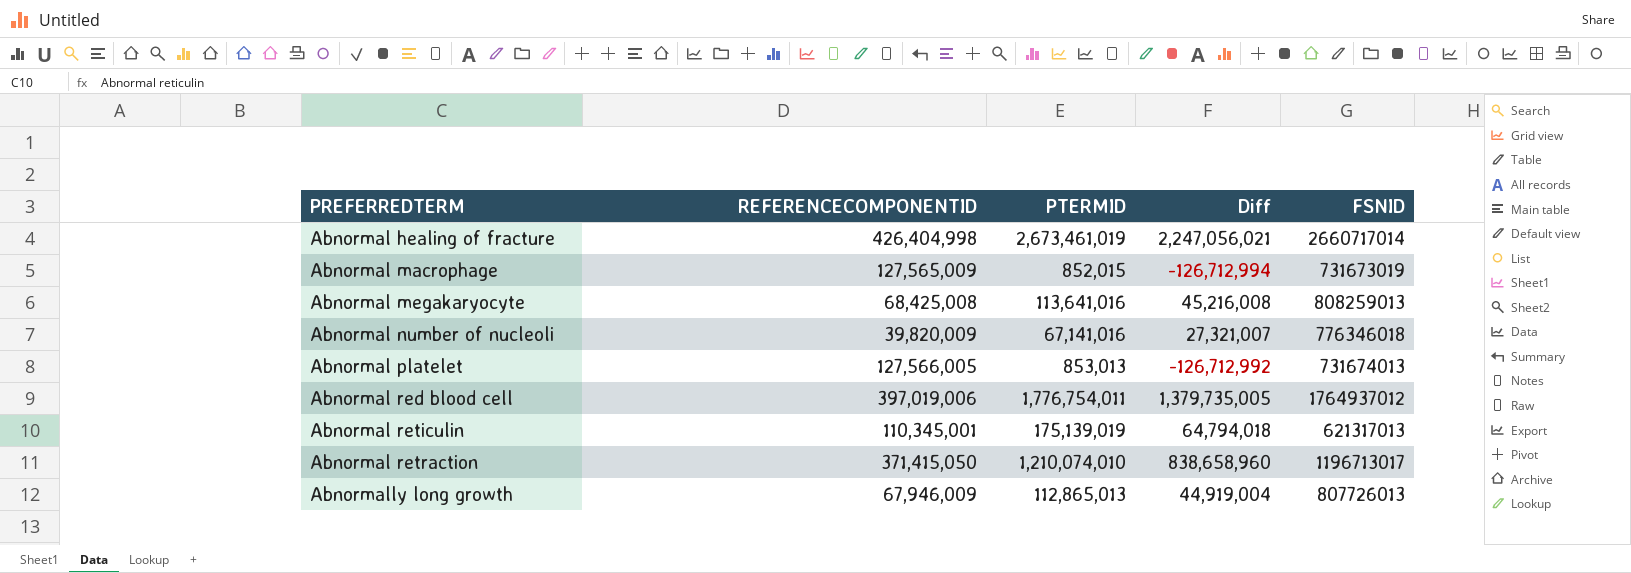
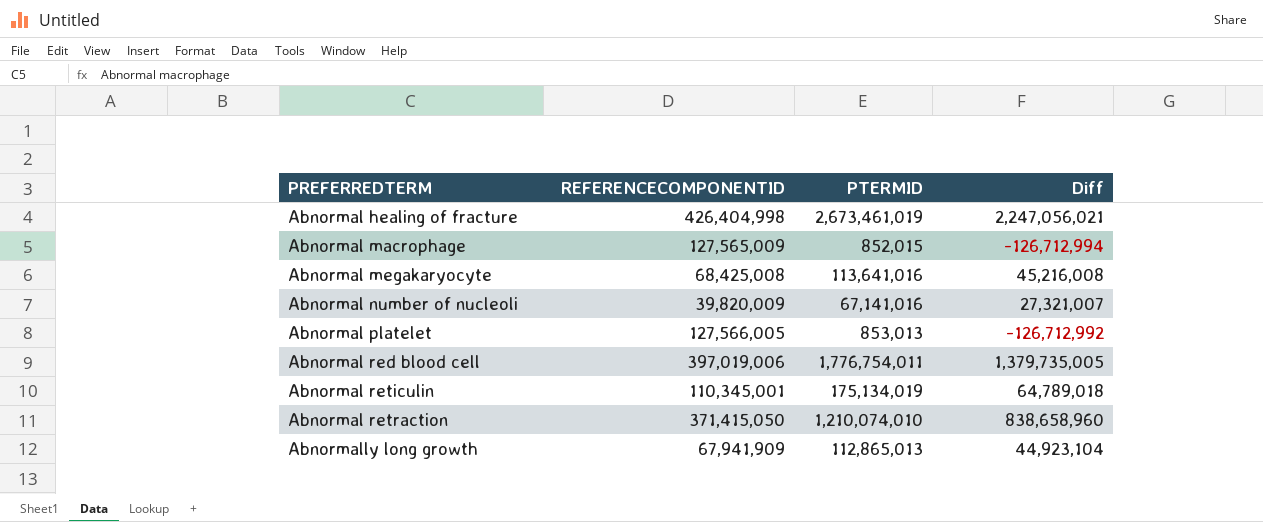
column FSNID | position: 5 -> none
Abnormal reticulin | PTERMID: 175,139,019 -> 175,134,019
Abnormal reticulin | Diff: 64,794,018 -> 64,789,018
Abnormally long growth | REFERENCECOMPONENTID: 67,946,009 -> 67,941,909
Abnormally long growth | Diff: 44,919,004 -> 44,923,104

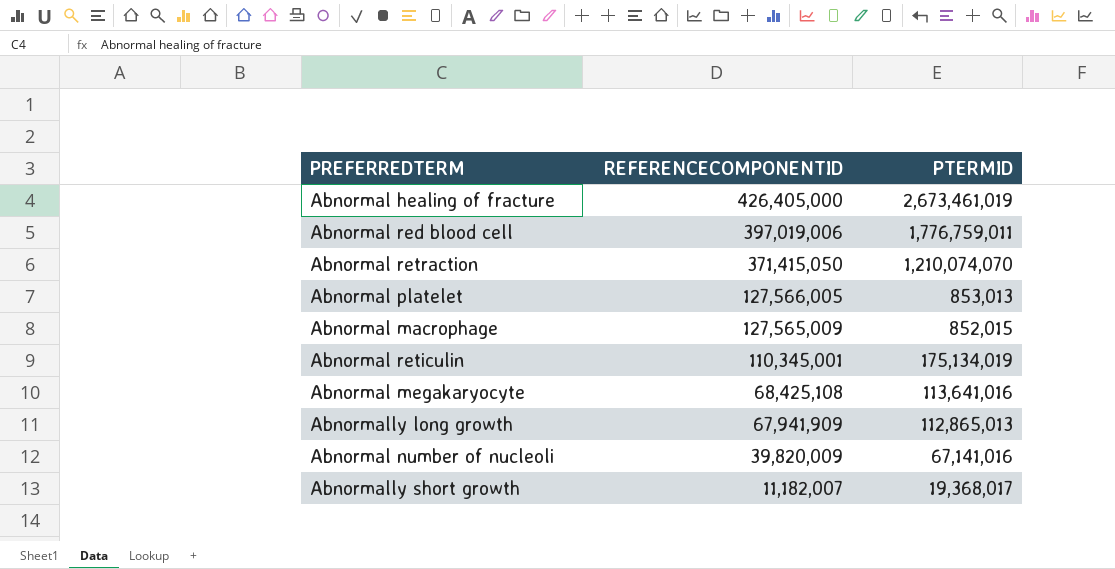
row order: PREFERREDTERM ascending -> REFERENCECOMPONENTID descending
column Diff | formula: [PTERMID] - [REFERENCECOMPONENTID] -> none
Abnormal healing of fracture | REFERENCECOMPONENTID: 426,404,998 -> 426,405,000
Abnormal red blood cell | PTERMID: 1,776,754,011 -> 1,776,759,011
Abnormal retraction | PTERMID: 1,210,074,010 -> 1,210,074,070
Abnormal megakaryocyte | REFERENCECOMPONENTID: 68,425,008 -> 68,425,108
row Abnormally short growth: none -> 11,182,007 | 19,368,017

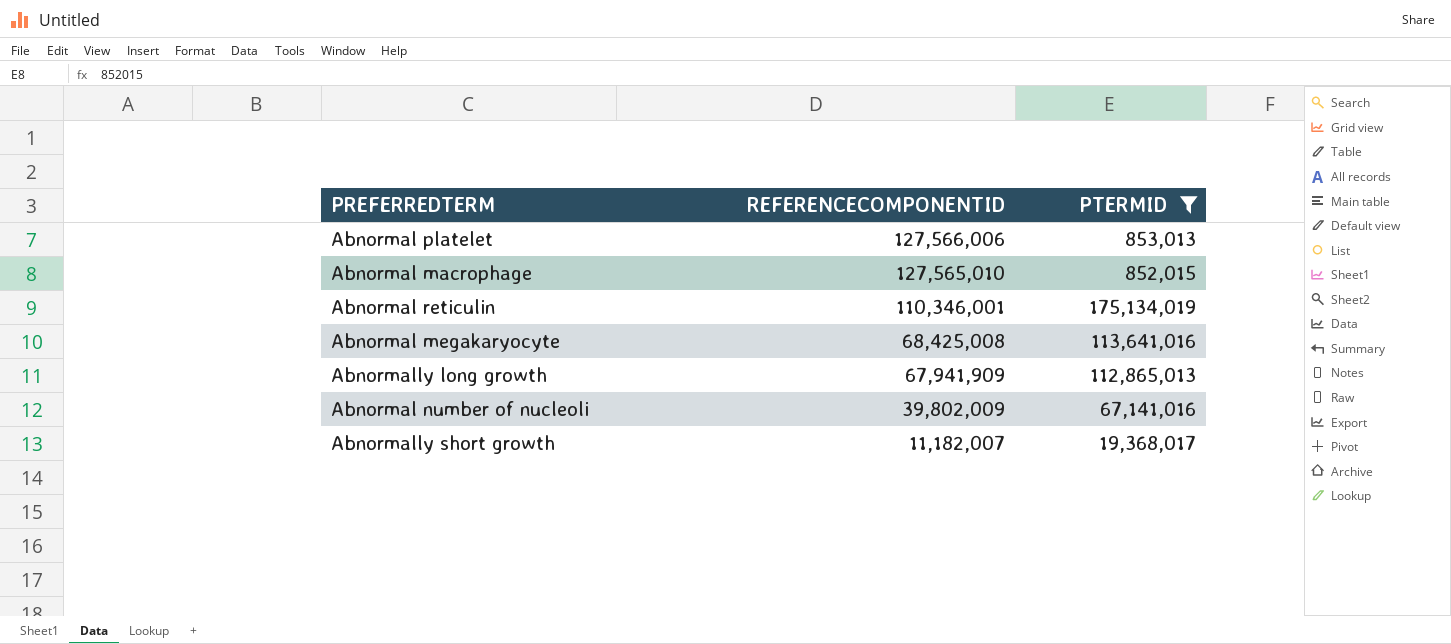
filter: none -> PTERMID <= 175,134,019
Abnormal platelet | REFERENCECOMPONENTID: 127,566,005 -> 127,566,006
Abnormal macrophage | REFERENCECOMPONENTID: 127,565,009 -> 127,565,010
Abnormal reticulin | REFERENCECOMPONENTID: 110,345,001 -> 110,346,001
Abnormal megakaryocyte | REFERENCECOMPONENTID: 68,425,108 -> 68,425,008
Abnormal number of nucleoli | REFERENCECOMPONENTID: 39,820,009 -> 39,802,009

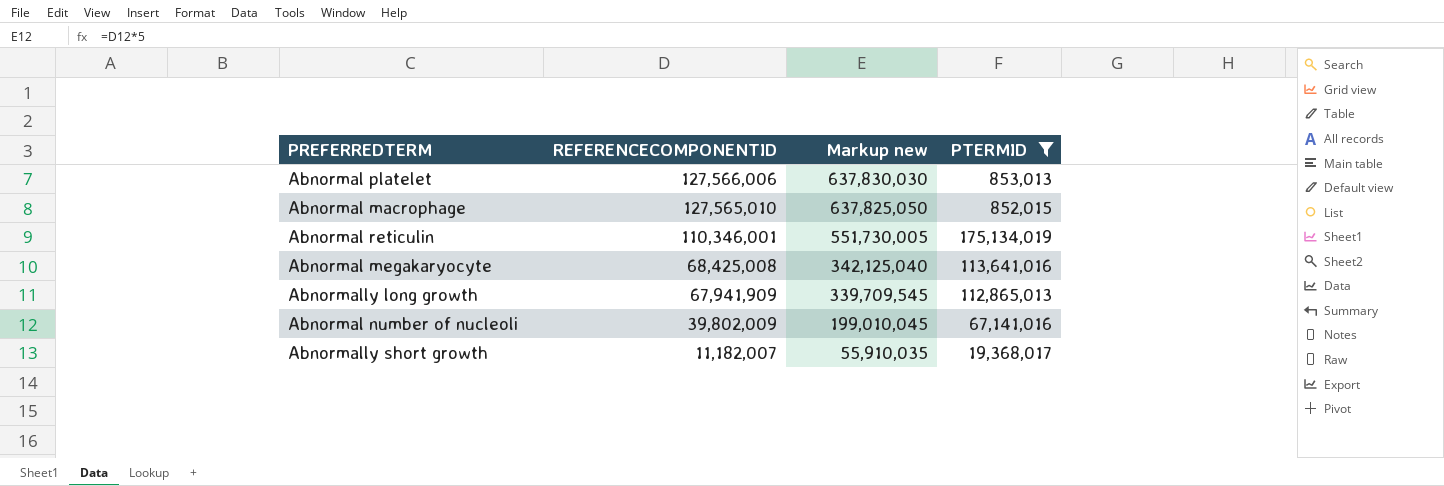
column Markup new | formula: none -> [REFERENCECOMPONENTID] * 5

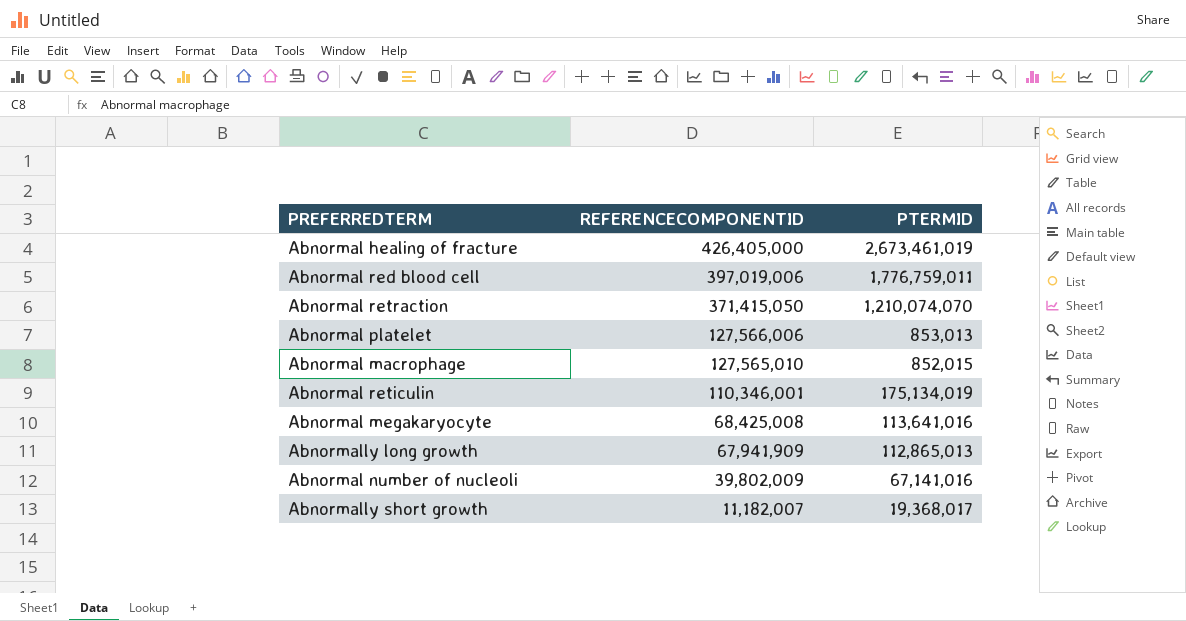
filter: PTERMID <= 175,134,019 -> none
column Markup new | formula: [REFERENCECOMPONENTID] * 5 -> none

